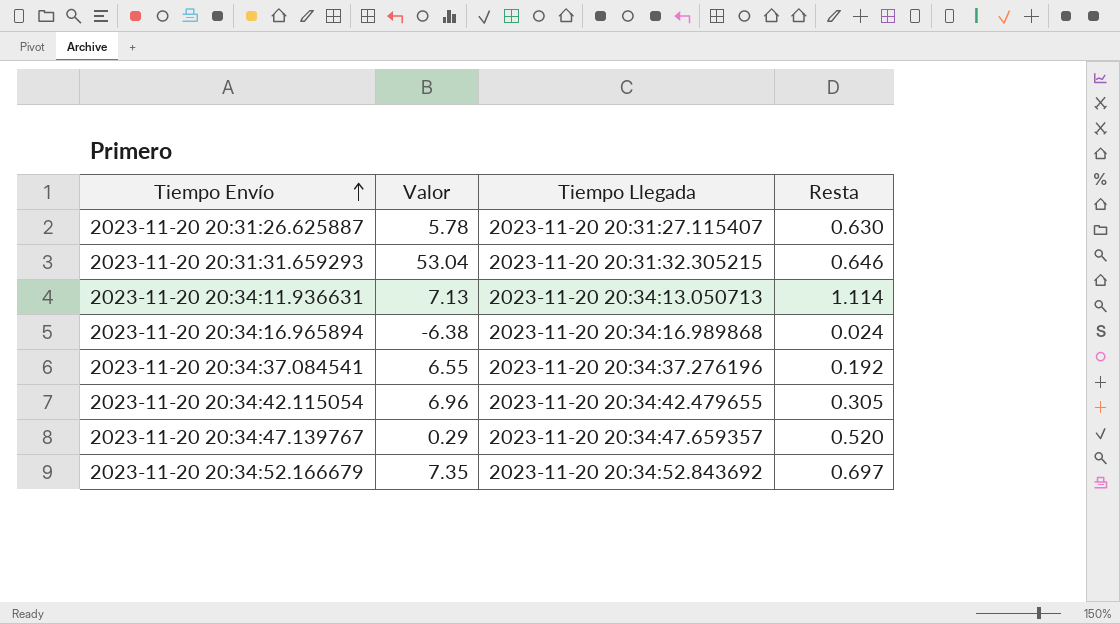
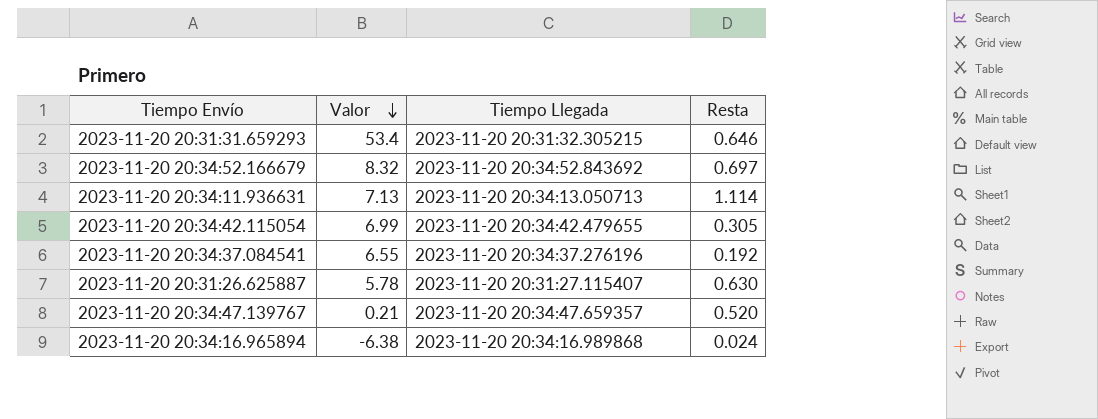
row order: Tiempo Envío ascending -> Valor descending
2023-11-20 20:31:31.659293 | Valor: 53.04 -> 53.4
2023-11-20 20:34:52.166679 | Valor: 7.35 -> 8.32
2023-11-20 20:34:42.115054 | Valor: 6.96 -> 6.99
2023-11-20 20:34:47.139767 | Valor: 0.29 -> 0.21

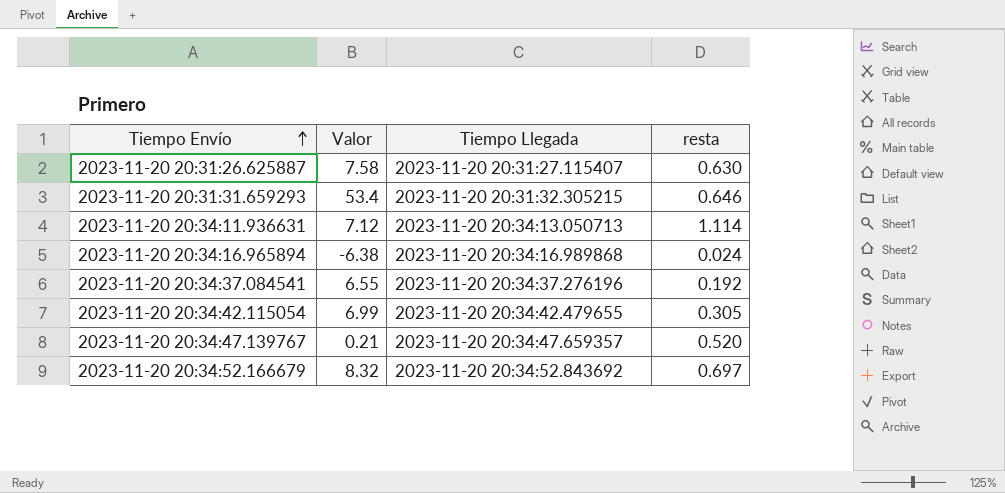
row order: Valor descending -> Tiempo Envío ascending
column name: Resta -> resta
2023-11-20 20:31:26.625887 | Valor: 5.78 -> 7.58
2023-11-20 20:34:11.936631 | Valor: 7.13 -> 7.12

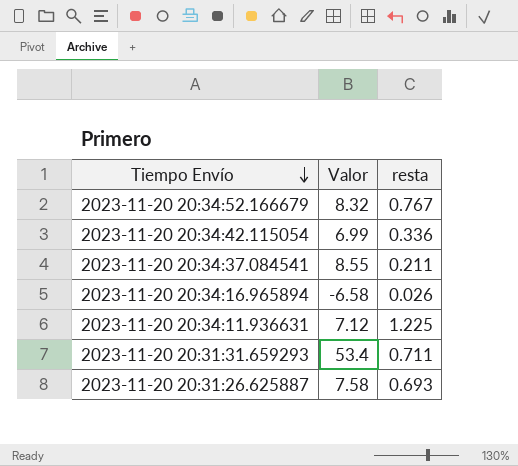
row order: Tiempo Envío ascending -> Tiempo Envío descending
column Tiempo Llegada | position: 3 -> none
row 2023-11-20 20:34:47.139767: 0.21 | 2023-11-20 20:34:47.659357 | 0.520 -> none
2023-11-20 20:34:52.166679 | resta: 0.697 -> 0.767
2023-11-20 20:34:42.115054 | resta: 0.305 -> 0.336
2023-11-20 20:34:37.084541 | Valor: 6.55 -> 8.55
2023-11-20 20:34:37.084541 | resta: 0.192 -> 0.211
2023-11-20 20:34:16.965894 | Valor: -6.38 -> -6.58
2023-11-20 20:34:16.965894 | resta: 0.024 -> 0.026
2023-11-20 20:34:11.936631 | resta: 1.114 -> 1.225
2023-11-20 20:31:31.659293 | resta: 0.646 -> 0.711
2023-11-20 20:31:26.625887 | resta: 0.630 -> 0.693

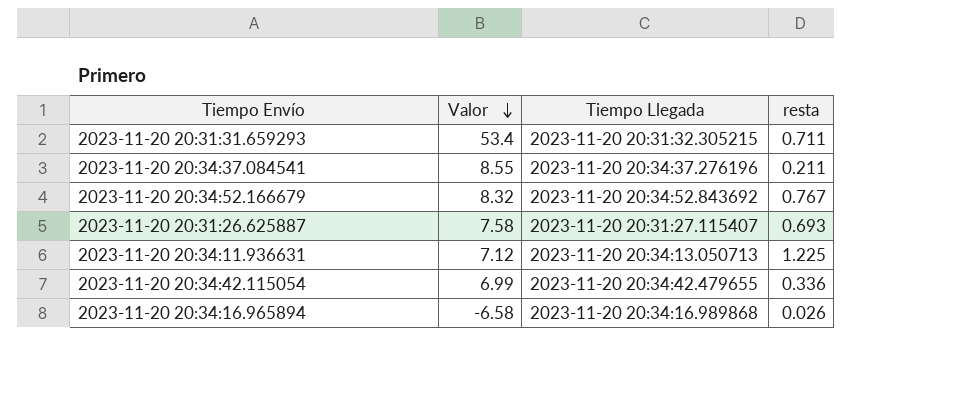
row order: Tiempo Envío descending -> Valor descending
column Tiempo Llegada | position: none -> 3

